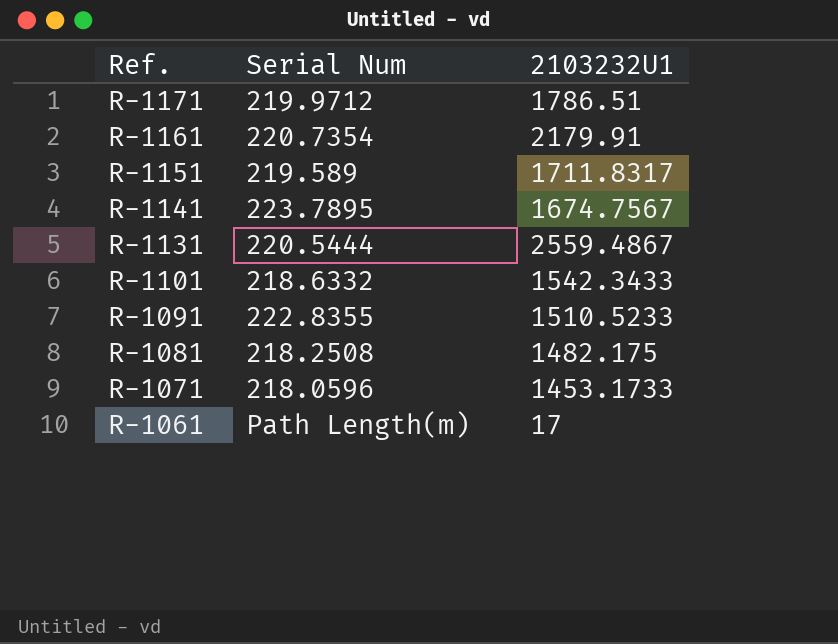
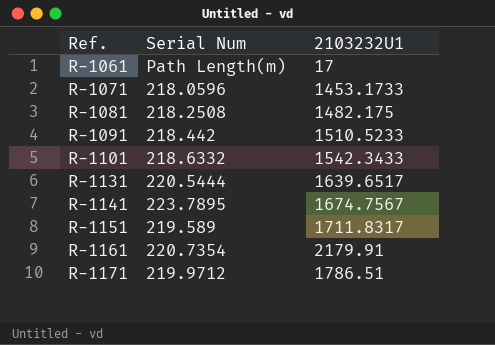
row order: Ref. descending -> Ref. ascending
R-1091 | Serial Num: 222.8355 -> 218.442
R-1131 | 2103232U1: 2559.4867 -> 1639.6517

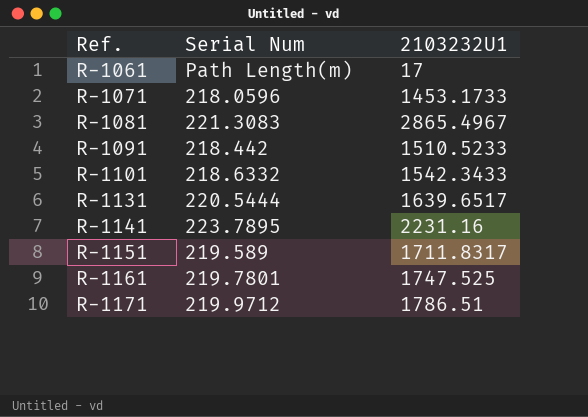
R-1081 | Serial Num: 218.2508 -> 221.3083
R-1081 | 2103232U1: 1482.175 -> 2865.4967
R-1141 | 2103232U1: 1674.7567 -> 2231.16
R-1161 | Serial Num: 220.7354 -> 219.7801
R-1161 | 2103232U1: 2179.91 -> 1747.525

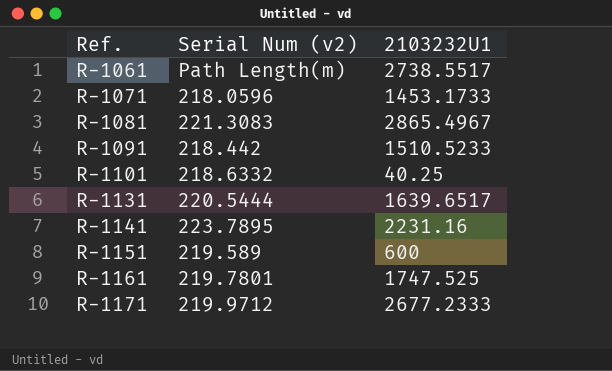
column name: Serial Num -> Serial Num (v2)
R-1061 | 2103232U1: 17 -> 2738.5517
R-1101 | 2103232U1: 1542.3433 -> 40.25
R-1151 | 2103232U1: 1711.8317 -> 600
R-1171 | 2103232U1: 1786.51 -> 2677.2333

